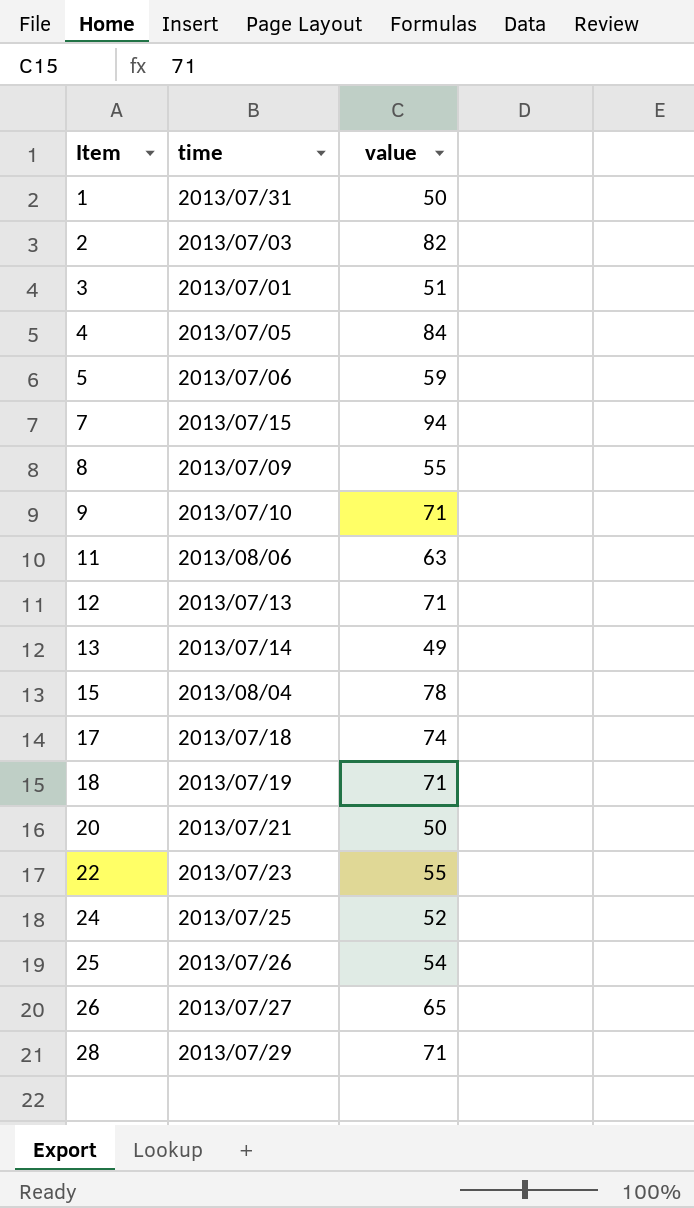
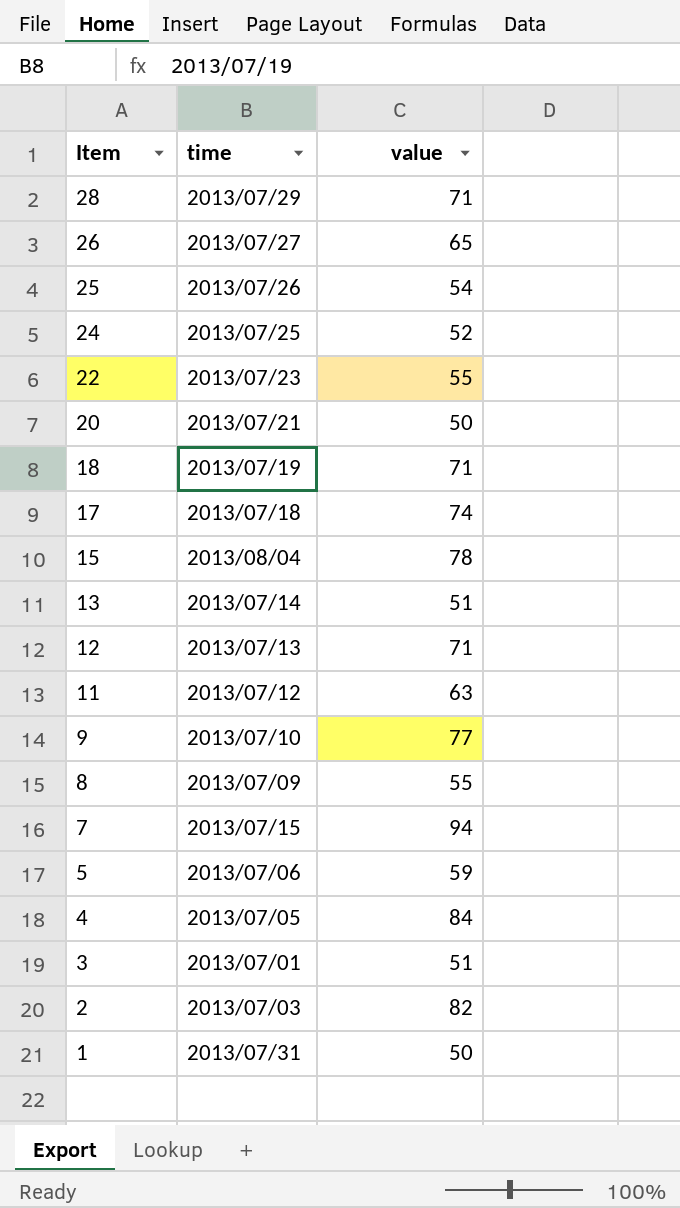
row order: Item ascending -> Item descending
13 | value: 49 -> 51
11 | time: 2013/08/06 -> 2013/07/12
9 | value: 71 -> 77

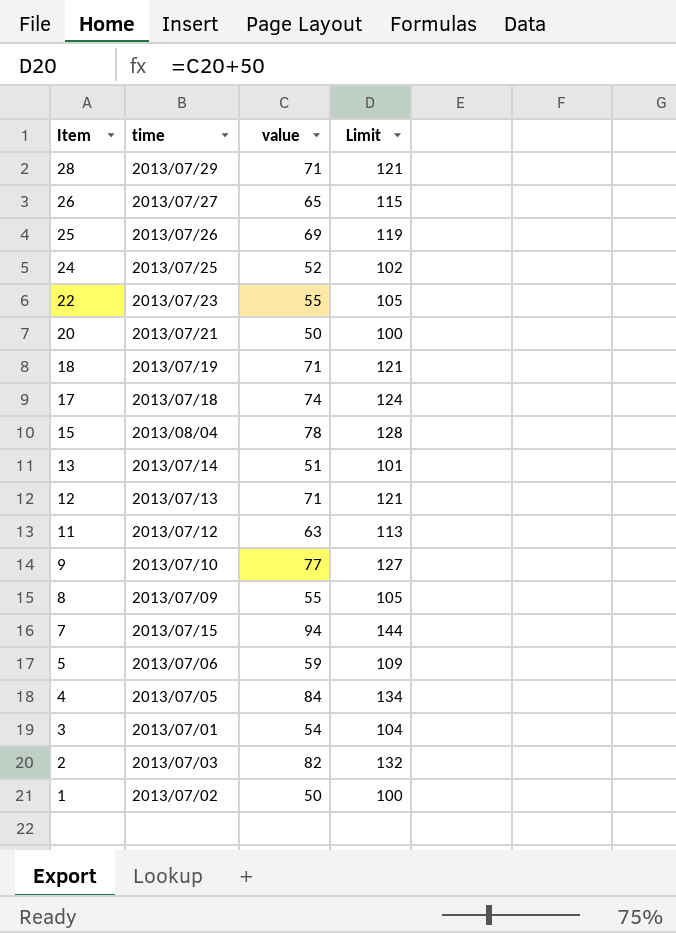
column Limit | formula: none -> [value] + 50
25 | value: 54 -> 69
3 | value: 51 -> 54
1 | time: 2013/07/31 -> 2013/07/02

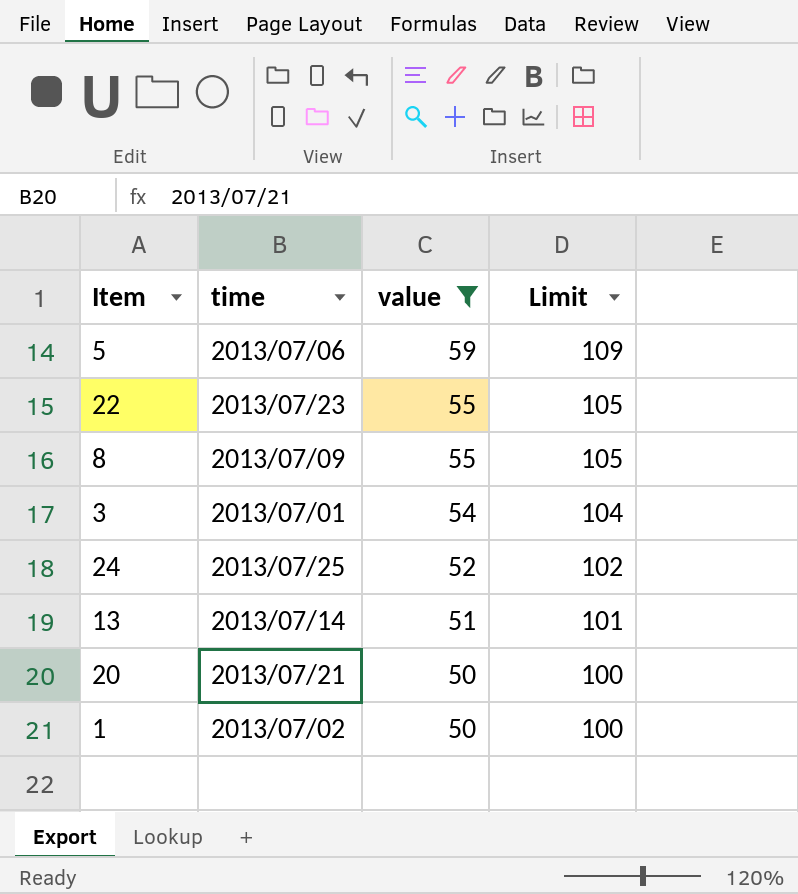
filter: none -> value <= 59
row order: Item descending -> value descending

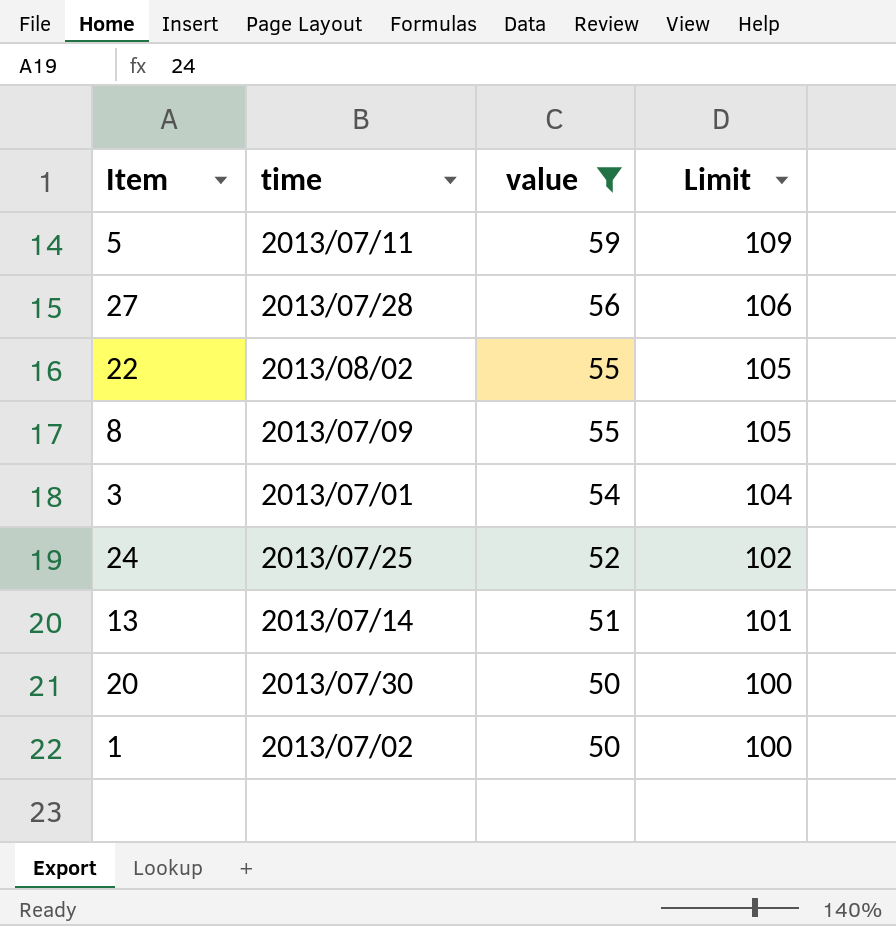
5 | time: 2013/07/06 -> 2013/07/11
row 27: none -> 2013/07/28 | 56 | 106
22 | time: 2013/07/23 -> 2013/08/02
20 | time: 2013/07/21 -> 2013/07/30

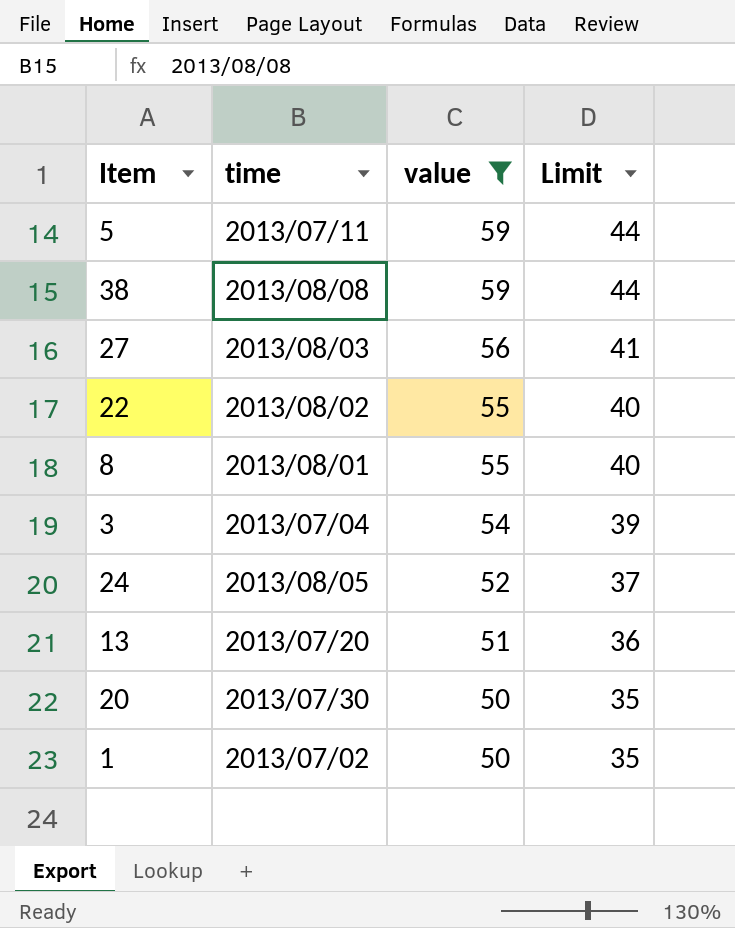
column Limit | formula: [value] + 50 -> [value] - 15
row 38: none -> 2013/08/08 | 59 | 44
27 | time: 2013/07/28 -> 2013/08/03
8 | time: 2013/07/09 -> 2013/08/01
3 | time: 2013/07/01 -> 2013/07/04
24 | time: 2013/07/25 -> 2013/08/05
13 | time: 2013/07/14 -> 2013/07/20

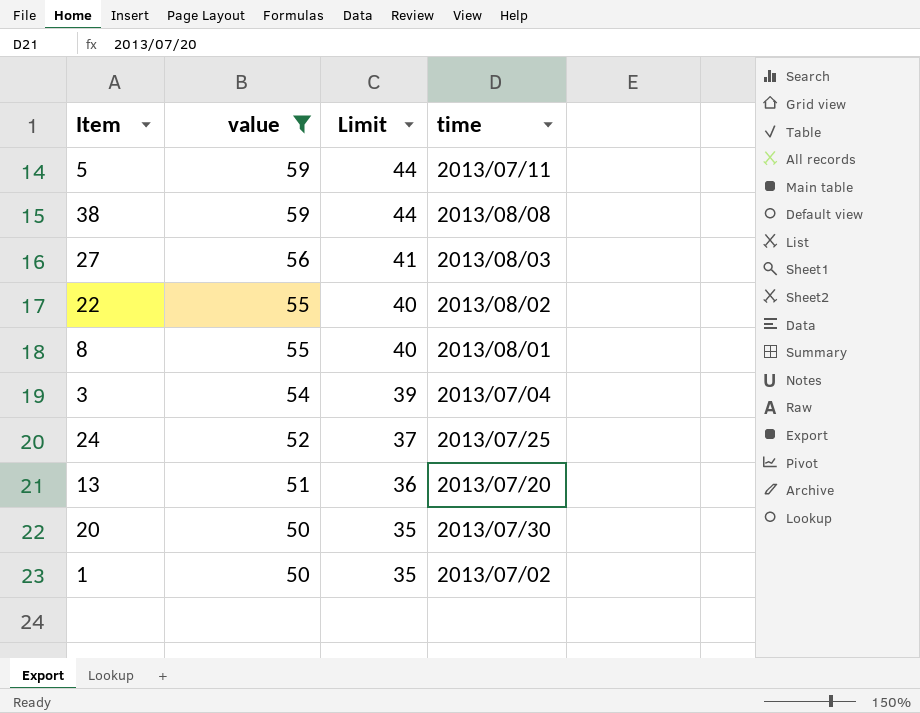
column time | position: 2 -> 4
24 | time: 2013/08/05 -> 2013/07/25

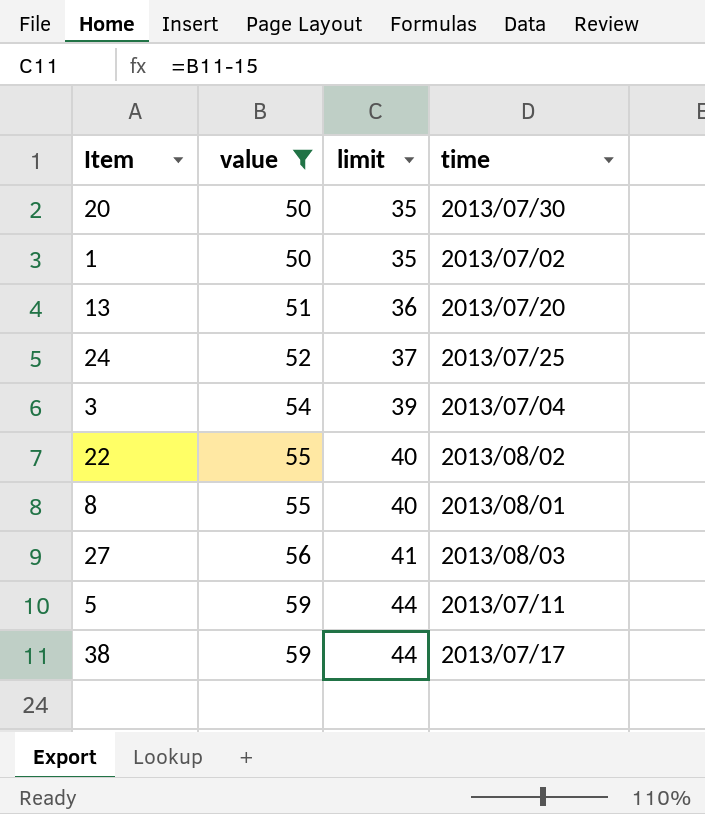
row order: value descending -> value ascending
column name: Limit -> limit
38 | time: 2013/08/08 -> 2013/07/17

